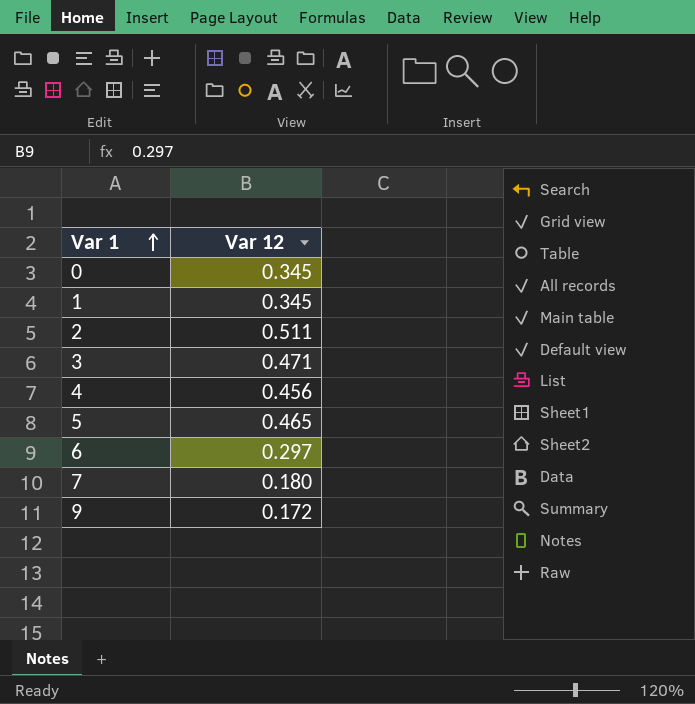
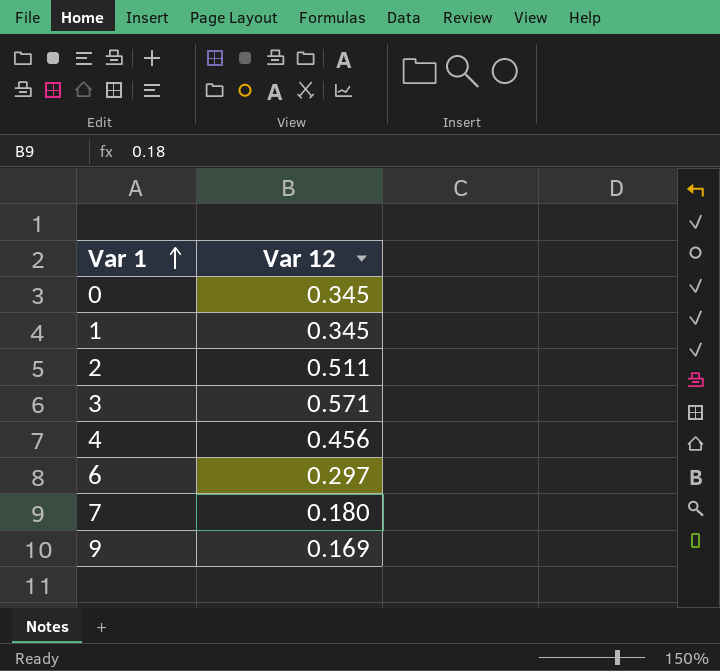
row 5: 0.465 -> none
3 | Var 12: 0.471 -> 0.571
9 | Var 12: 0.172 -> 0.169

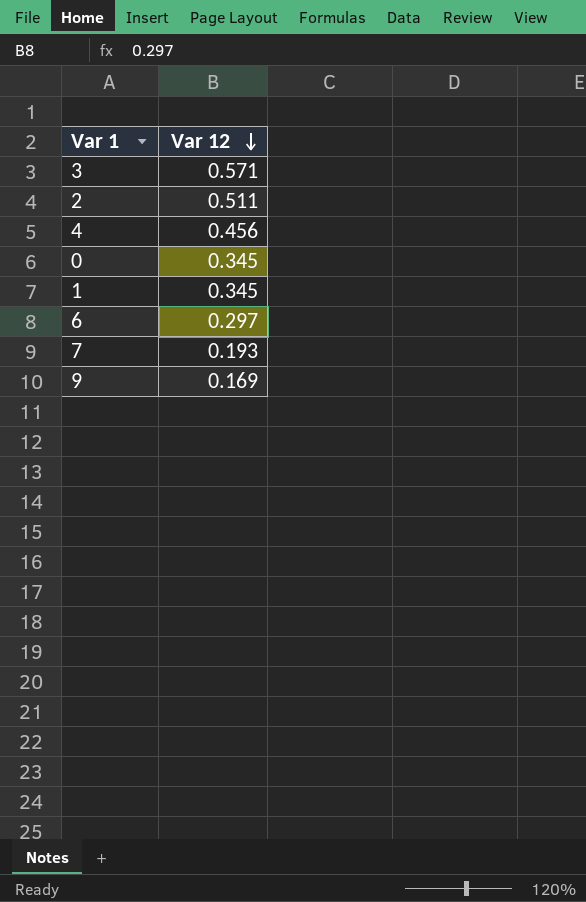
row order: Var 1 ascending -> Var 12 descending
7 | Var 12: 0.180 -> 0.193

